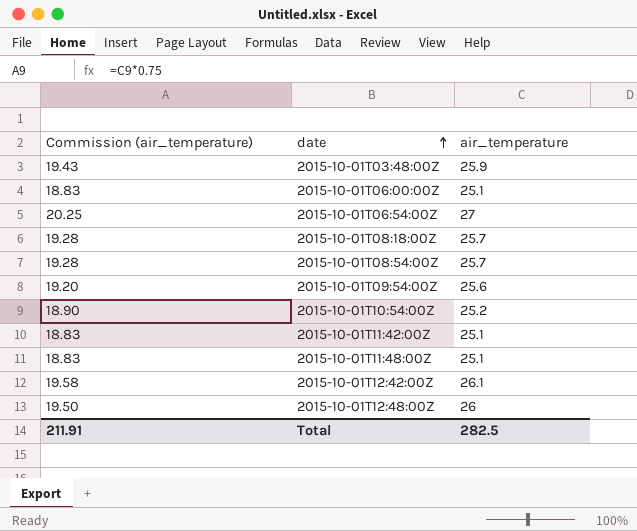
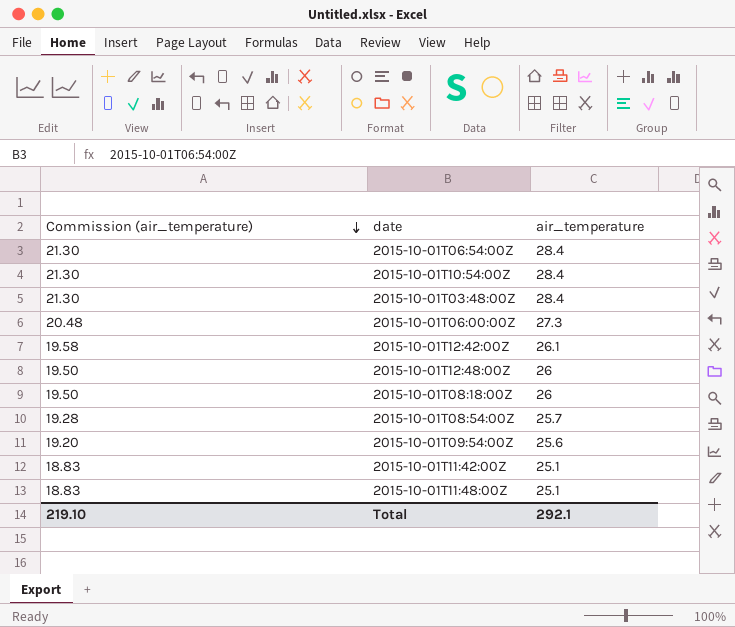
row order: date ascending -> Commission (air_temperature) descending
2015-10-01T06:54:00Z | Commission (air_temperature): 20.25 -> 21.30
2015-10-01T06:54:00Z | air_temperature: 27 -> 28.4
2015-10-01T10:54:00Z | Commission (air_temperature): 18.90 -> 21.30
2015-10-01T10:54:00Z | air_temperature: 25.2 -> 28.4
2015-10-01T03:48:00Z | Commission (air_temperature): 19.43 -> 21.30
2015-10-01T03:48:00Z | air_temperature: 25.9 -> 28.4
2015-10-01T06:00:00Z | Commission (air_temperature): 18.83 -> 20.48
2015-10-01T06:00:00Z | air_temperature: 25.1 -> 27.3
2015-10-01T08:18:00Z | Commission (air_temperature): 19.28 -> 19.50
2015-10-01T08:18:00Z | air_temperature: 25.7 -> 26
Total | Commission (air_temperature): 211.91 -> 219.10
Total | air_temperature: 282.5 -> 292.1

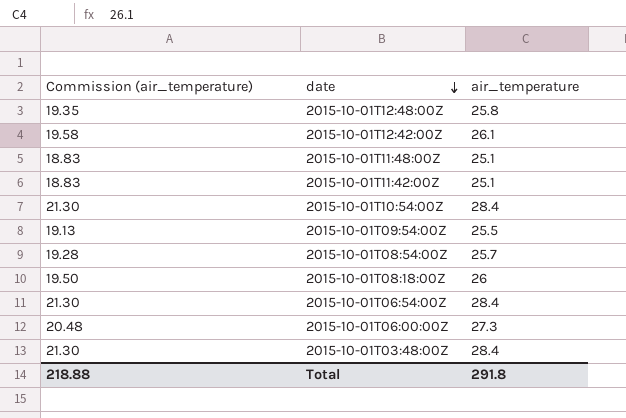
row order: Commission (air_temperature) descending -> date descending
2015-10-01T12:48:00Z | Commission (air_temperature): 19.50 -> 19.35
2015-10-01T12:48:00Z | air_temperature: 26 -> 25.8
2015-10-01T09:54:00Z | Commission (air_temperature): 19.20 -> 19.13
2015-10-01T09:54:00Z | air_temperature: 25.6 -> 25.5
Total | Commission (air_temperature): 219.10 -> 218.88
Total | air_temperature: 292.1 -> 291.8

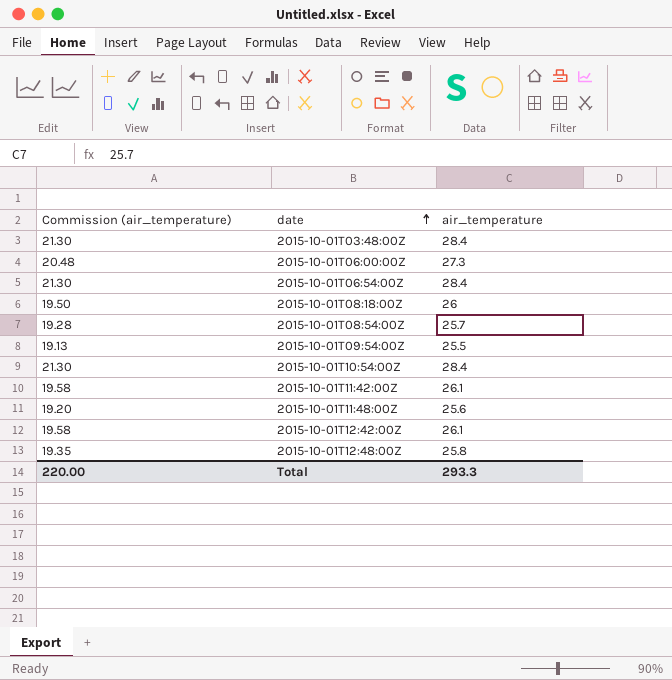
row order: date descending -> date ascending
2015-10-01T11:42:00Z | Commission (air_temperature): 18.83 -> 19.58
2015-10-01T11:42:00Z | air_temperature: 25.1 -> 26.1
2015-10-01T11:48:00Z | Commission (air_temperature): 18.83 -> 19.20
2015-10-01T11:48:00Z | air_temperature: 25.1 -> 25.6
Total | Commission (air_temperature): 218.88 -> 220.00
Total | air_temperature: 291.8 -> 293.3

